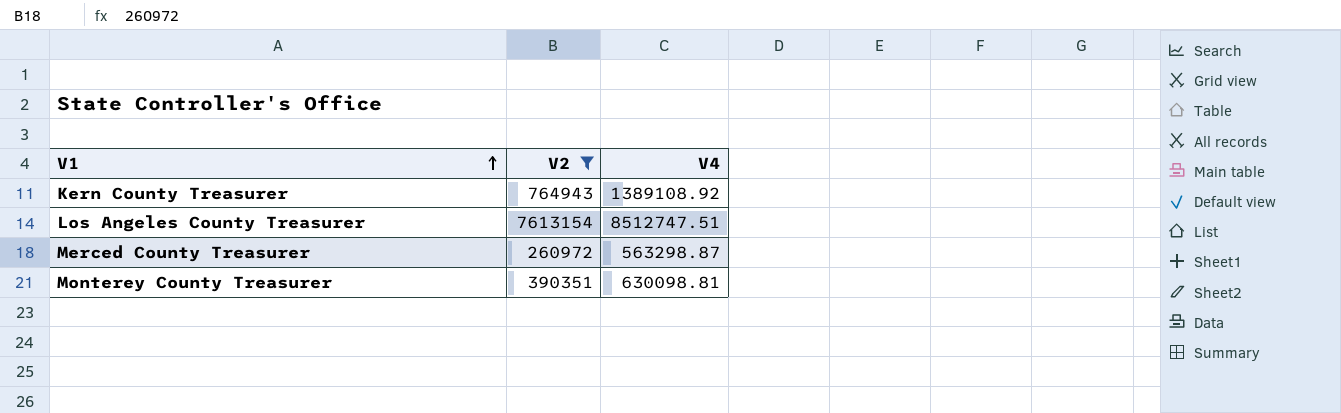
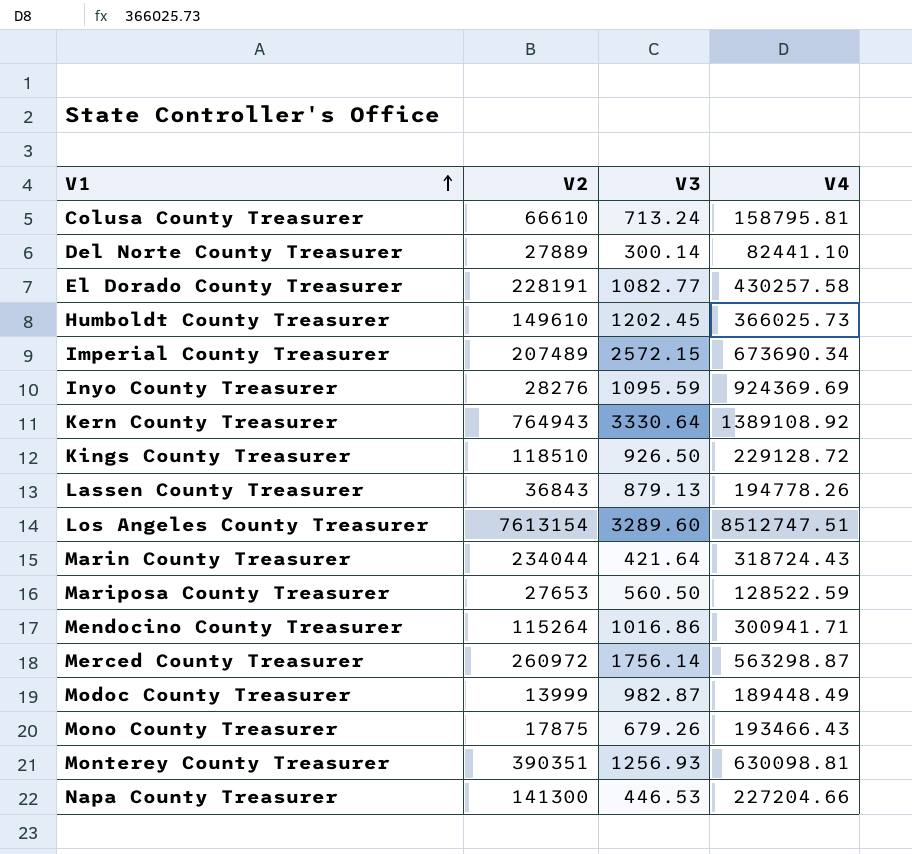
filter: V2 >= 260972 -> none
column V3 | position: none -> 3

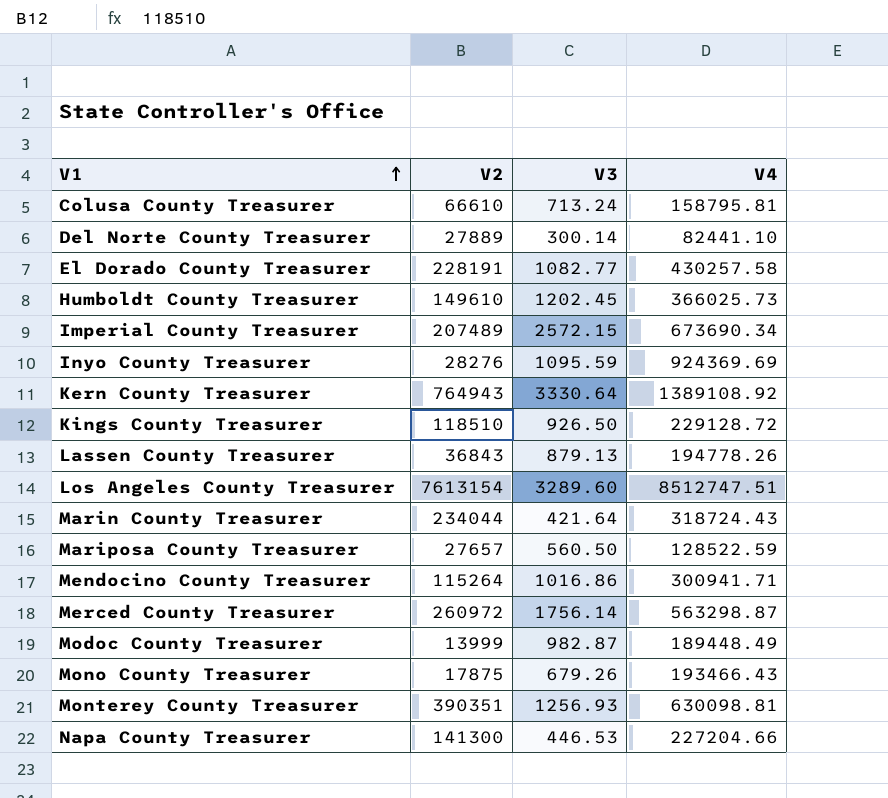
Mariposa County Treasurer | V2: 27653 -> 27657

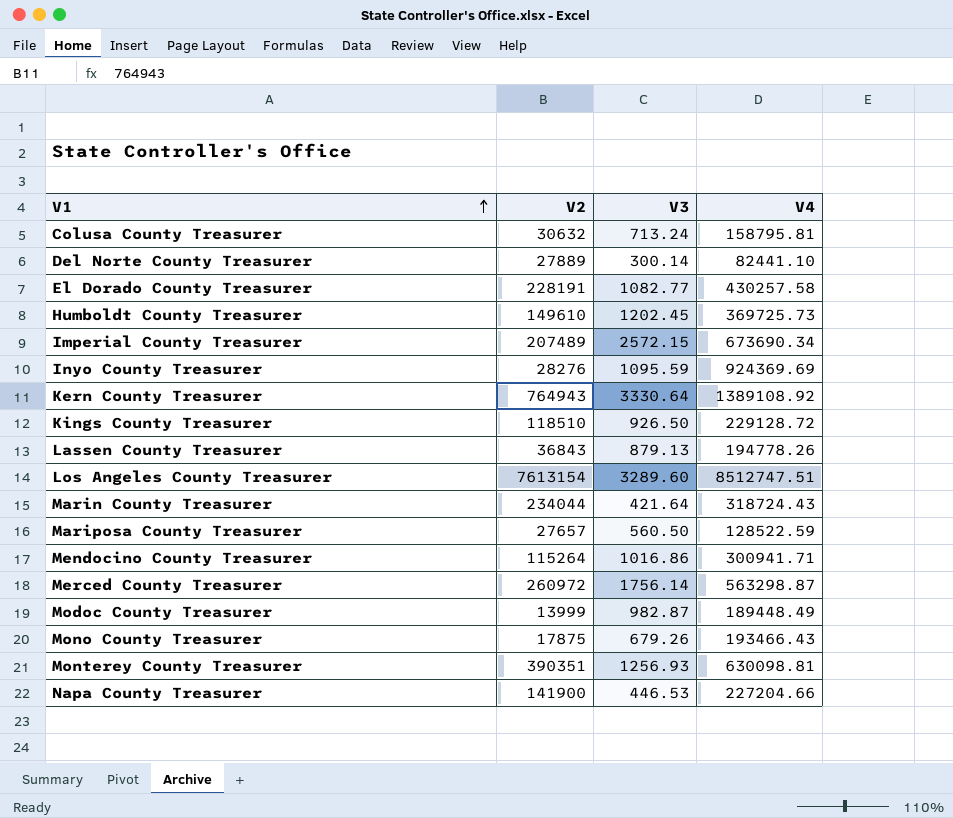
Colusa County Treasurer | V2: 66610 -> 30632
Humboldt County Treasurer | V4: 366025.73 -> 369725.73
Napa County Treasurer | V2: 141300 -> 141900

